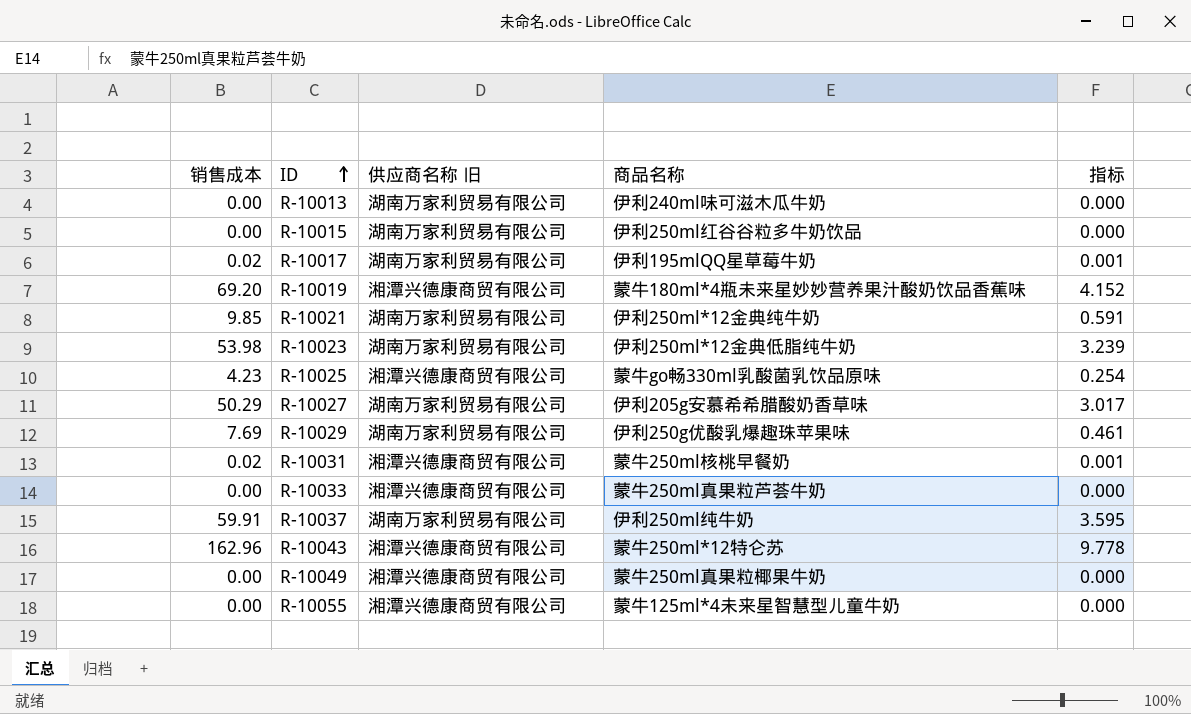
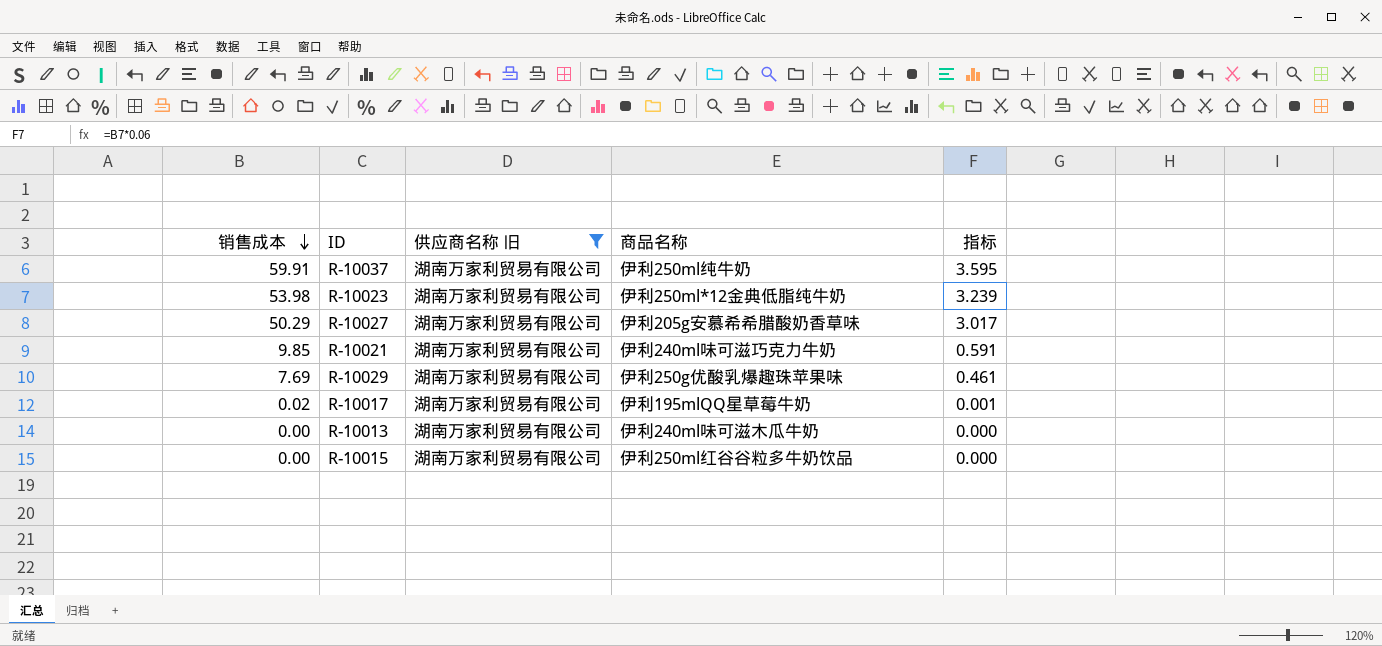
filter: none -> 供应商名称 旧 = 湖南万家利贸易有限公司
row order: ID ascending -> 销售成本 descending
R-10021 | 商品名称: 伊利250ml*12金典纯牛奶 -> 伊利240ml味可滋巧克力牛奶

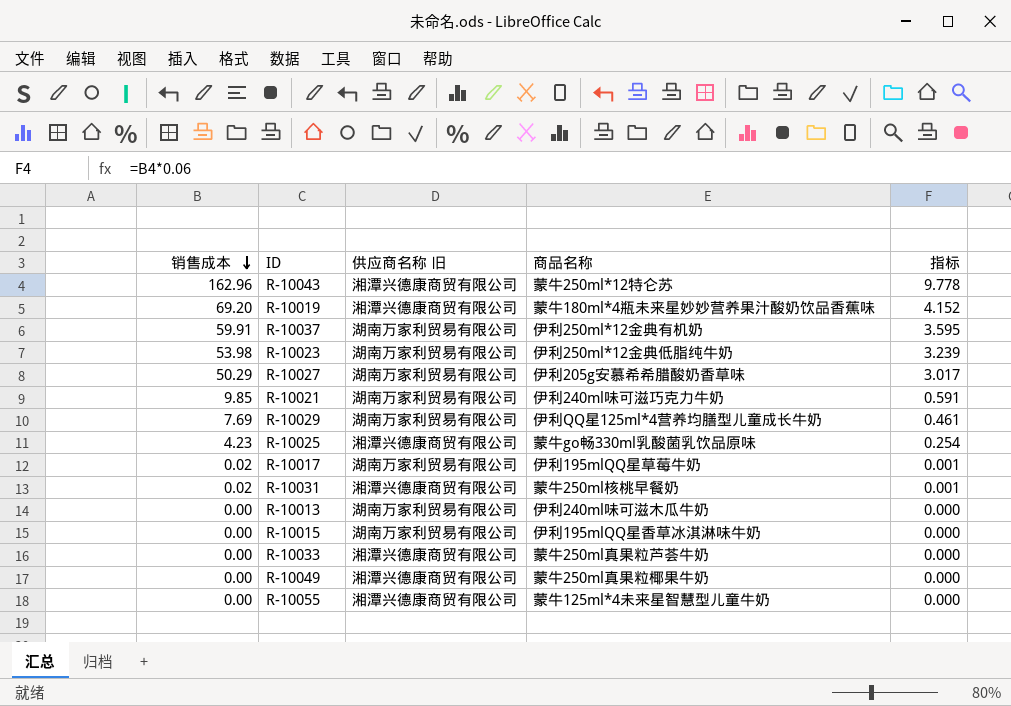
filter: 供应商名称 旧 = 湖南万家利贸易有限公司 -> none
R-10037 | 商品名称: 伊利250ml纯牛奶 -> 伊利250ml*12金典有机奶
R-10029 | 商品名称: 伊利250g优酸乳爆趣珠苹果味 -> 伊利QQ星125ml*4营养均膳型儿童成长牛奶
R-10015 | 商品名称: 伊利250ml红谷谷粒多牛奶饮品 -> 伊利195mlQQ星香草冰淇淋味牛奶

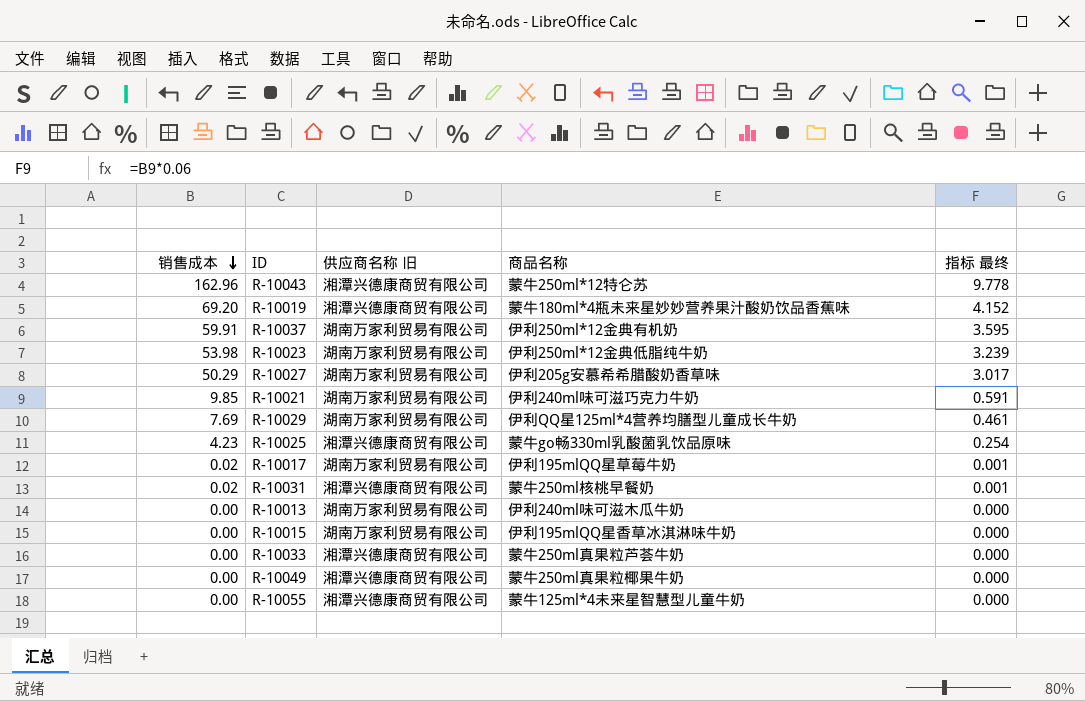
column name: 指标 -> 指标 最终

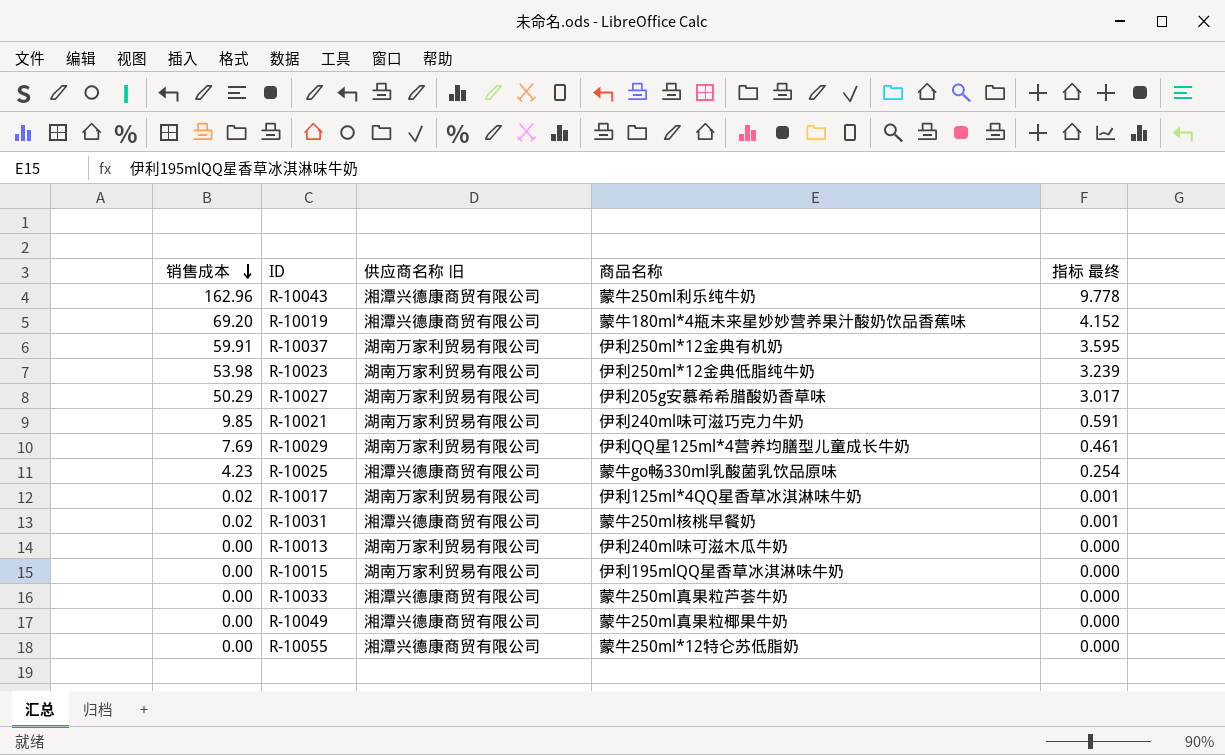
R-10043 | 商品名称: 蒙牛250ml*12特仑苏 -> 蒙牛250ml利乐纯牛奶
R-10017 | 商品名称: 伊利195mlQQ星草莓牛奶 -> 伊利125ml*4QQ星香草冰淇淋味牛奶
R-10055 | 商品名称: 蒙牛125ml*4未来星智慧型儿童牛奶 -> 蒙牛250ml*12特仑苏低脂奶

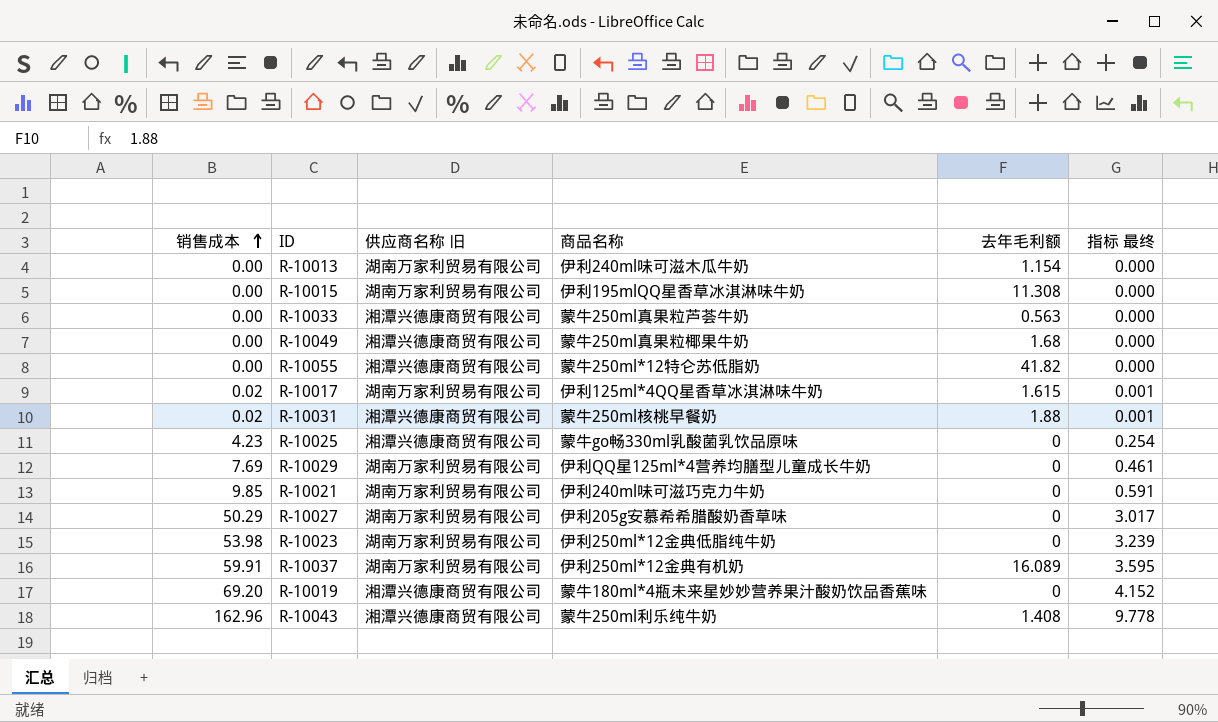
row order: 销售成本 descending -> 销售成本 ascending
column 去年毛利额 | position: none -> 5

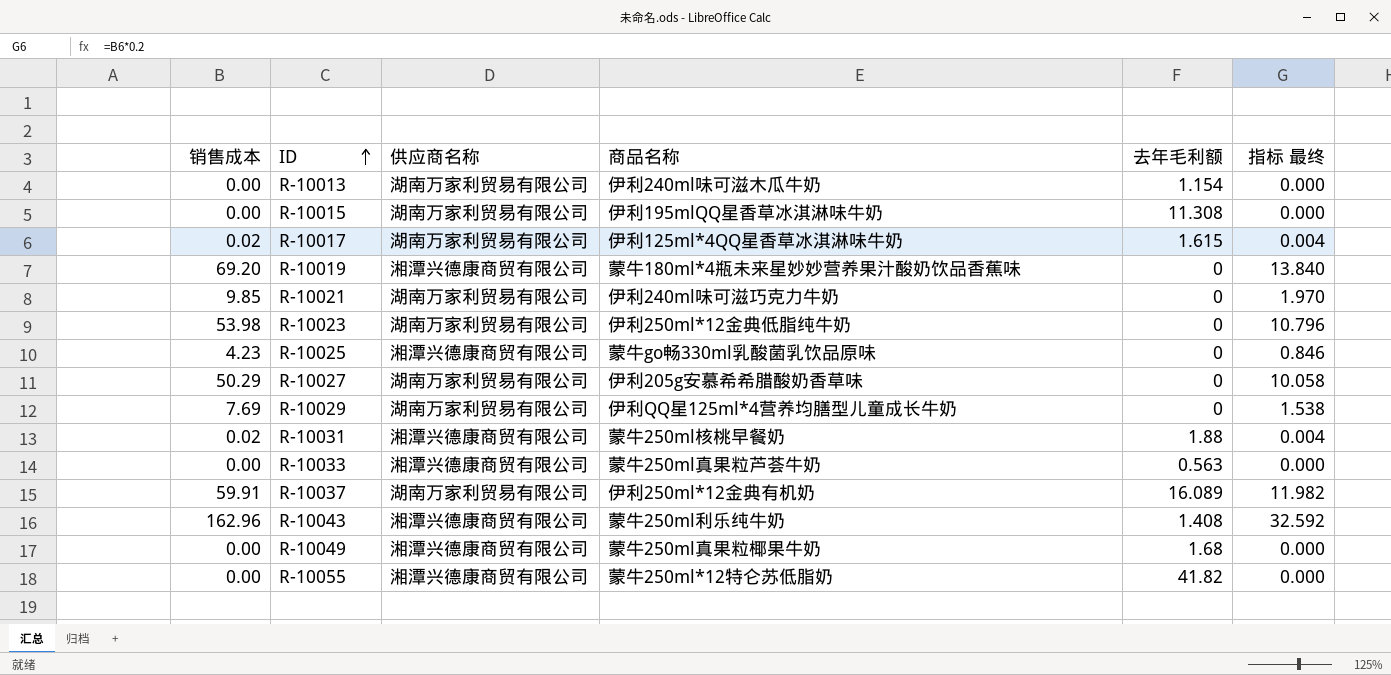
row order: 销售成本 ascending -> ID ascending
column name: 供应商名称 旧 -> 供应商名称
column 指标 最终 | formula: [销售成本] * 0.06 -> [销售成本] * 0.2

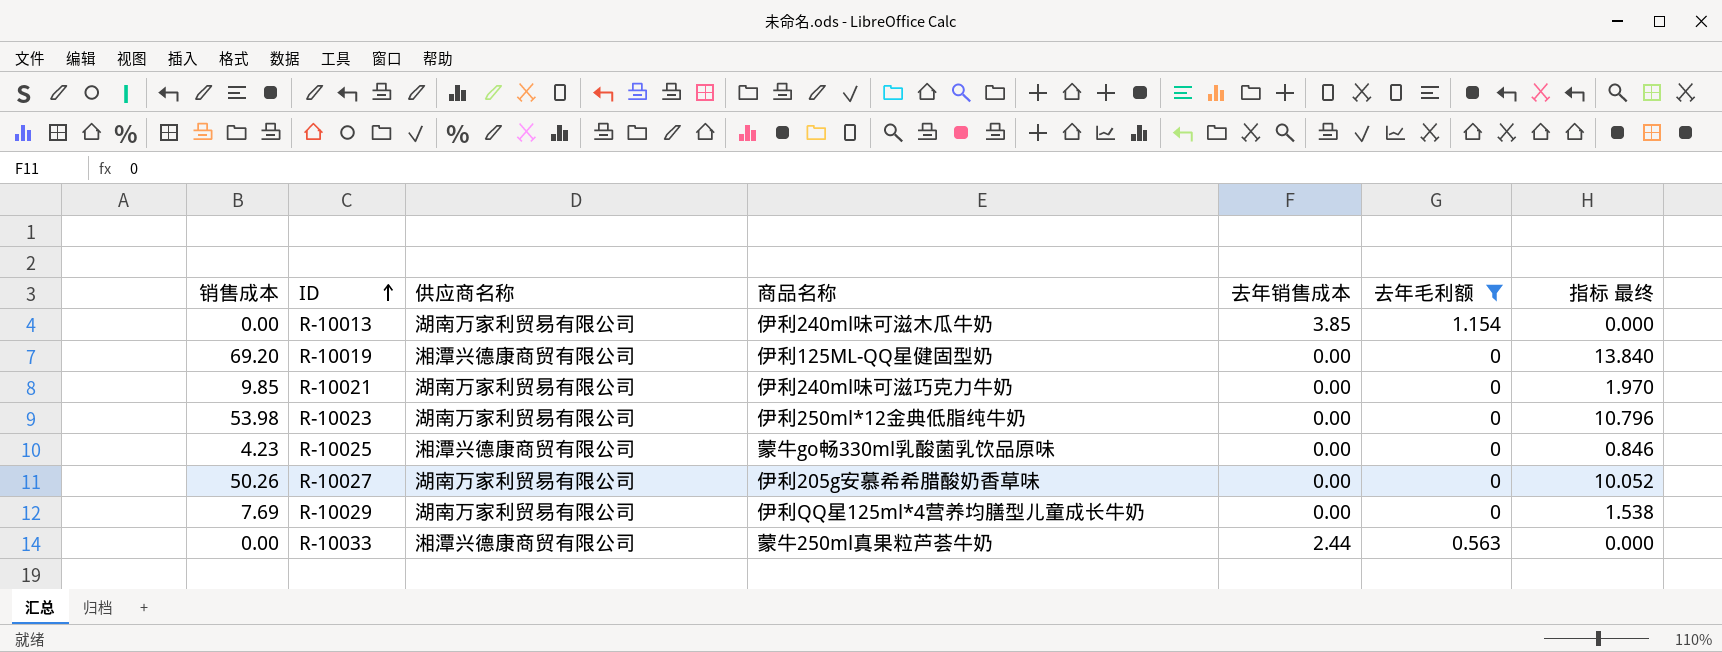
filter: none -> 去年毛利额 <= 1.154
column 去年销售成本 | position: none -> 5
R-10019 | 商品名称: 蒙牛180ml*4瓶未来星妙妙营养果汁酸奶饮品香蕉味 -> 伊利125ML-QQ星健固型奶
R-10027 | 销售成本: 50.29 -> 50.26
R-10027 | 指标 最终: 10.058 -> 10.052

